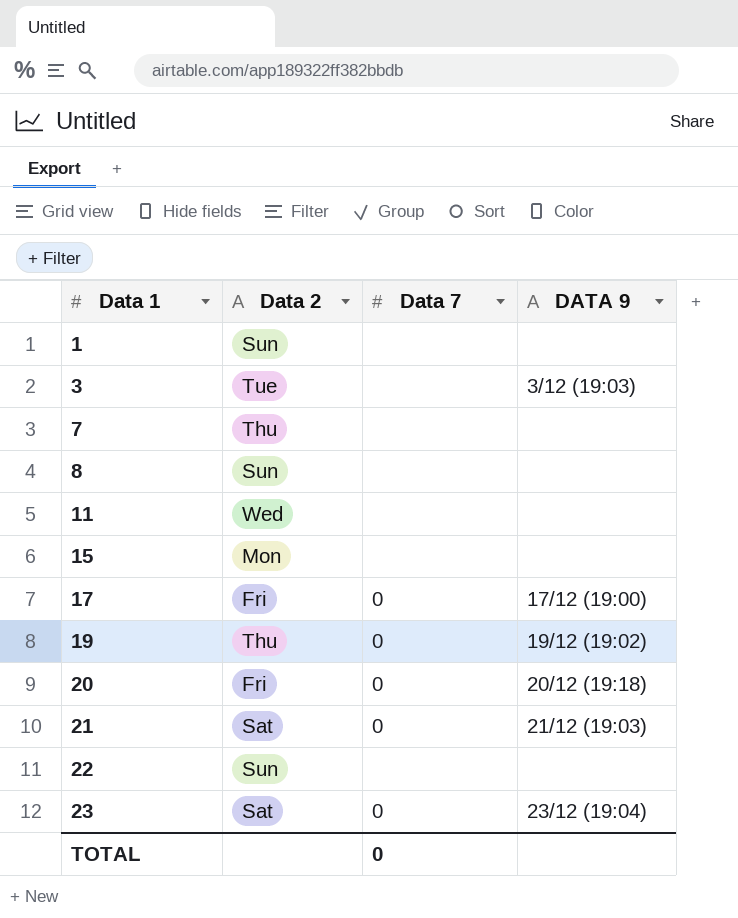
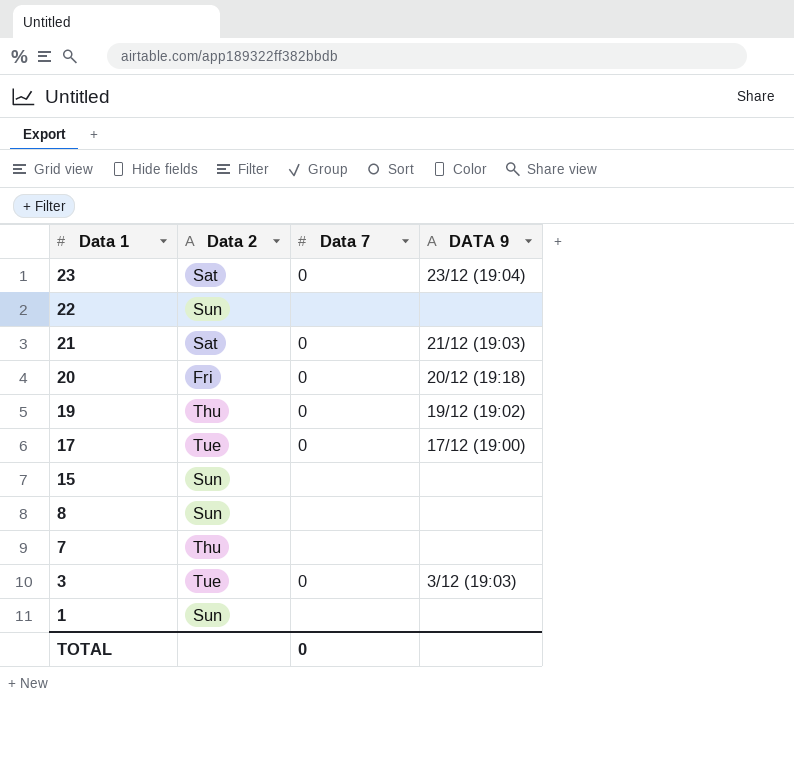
row order: Data 1 ascending -> Data 1 descending
row 11: Wed | none | none -> none
17 | Data 2: Fri -> Tue
15 | Data 2: Mon -> Sun
3 | Data 7: none -> 0

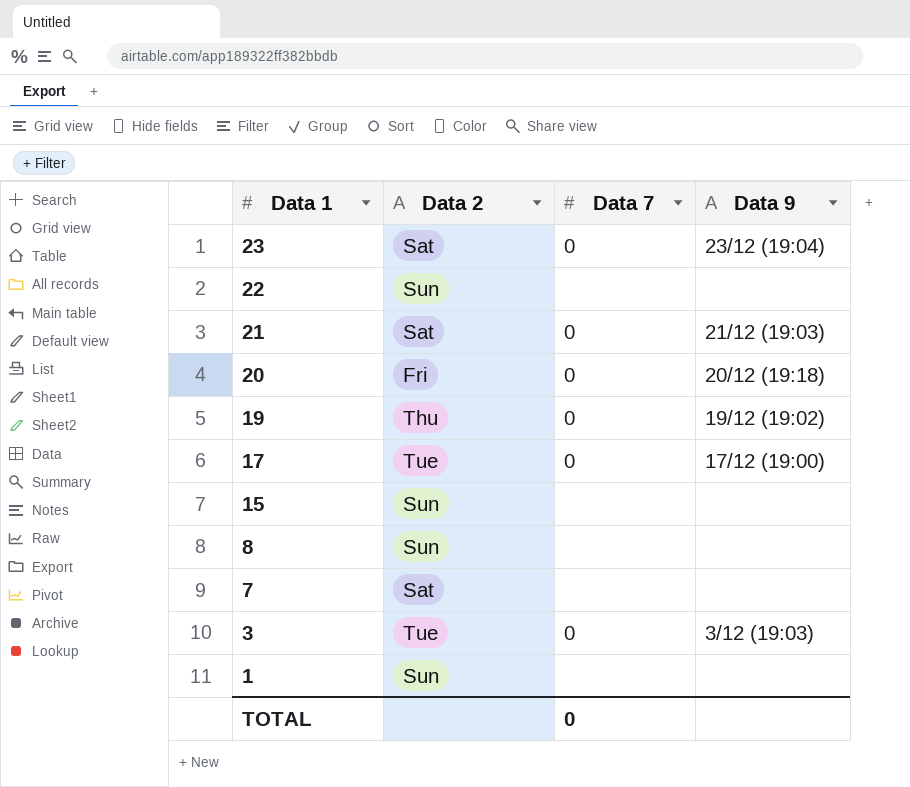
column name: DATA 9 -> Data 9
7 | Data 2: Thu -> Sat

